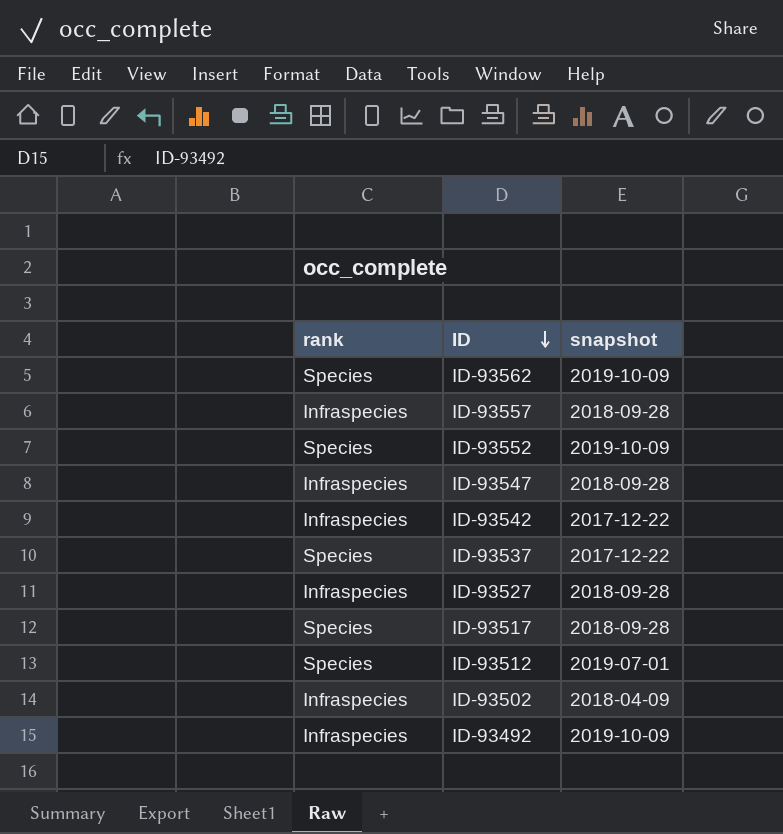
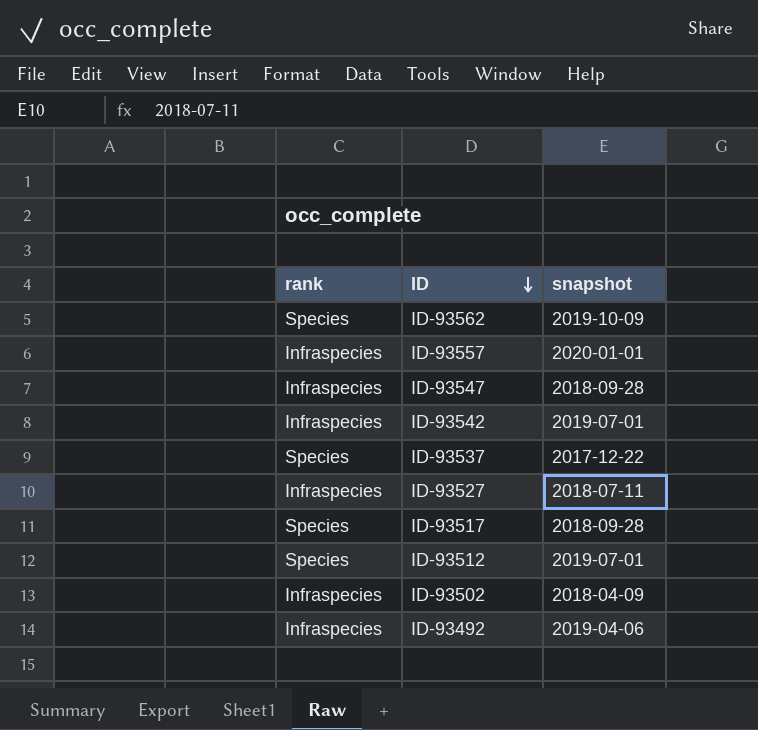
row ID-93552: Species | 2019-10-09 -> none
ID-93557 | snapshot: 2018-09-28 -> 2020-01-01
ID-93542 | snapshot: 2017-12-22 -> 2019-07-01
ID-93527 | snapshot: 2018-09-28 -> 2018-07-11
ID-93492 | snapshot: 2019-10-09 -> 2019-04-06

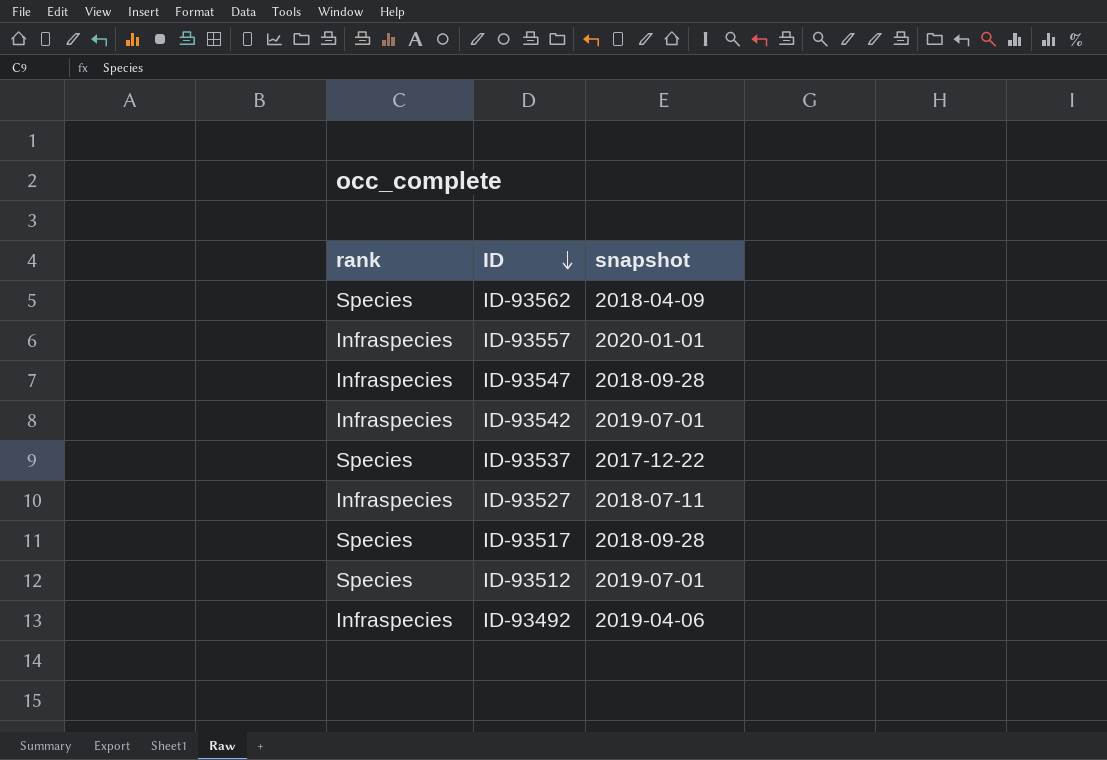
row ID-93502: Infraspecies | 2018-04-09 -> none
ID-93562 | snapshot: 2019-10-09 -> 2018-04-09

